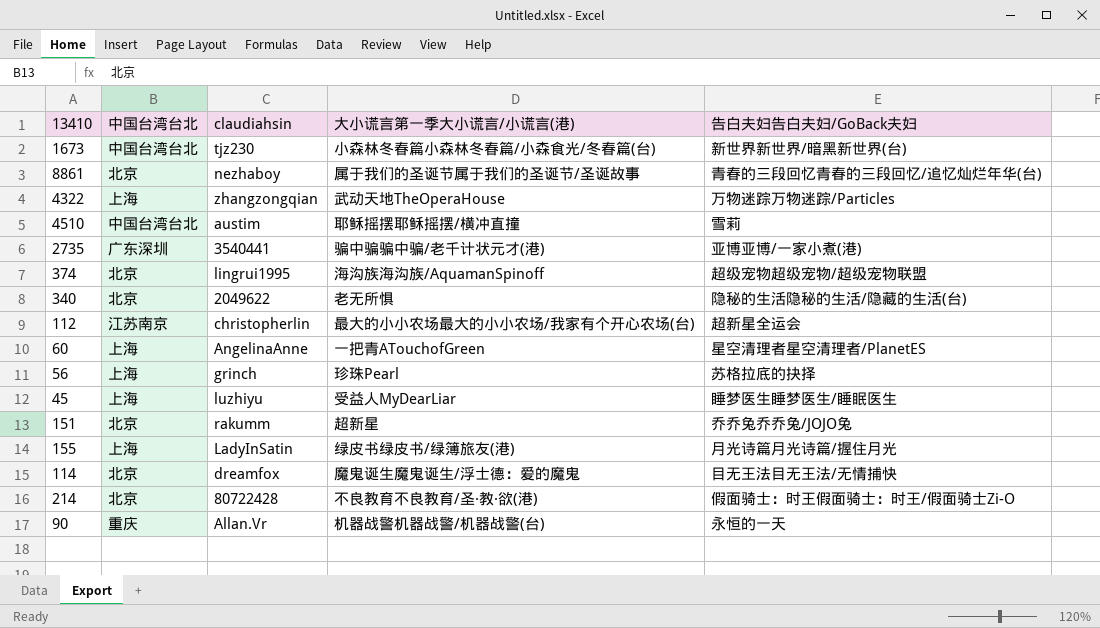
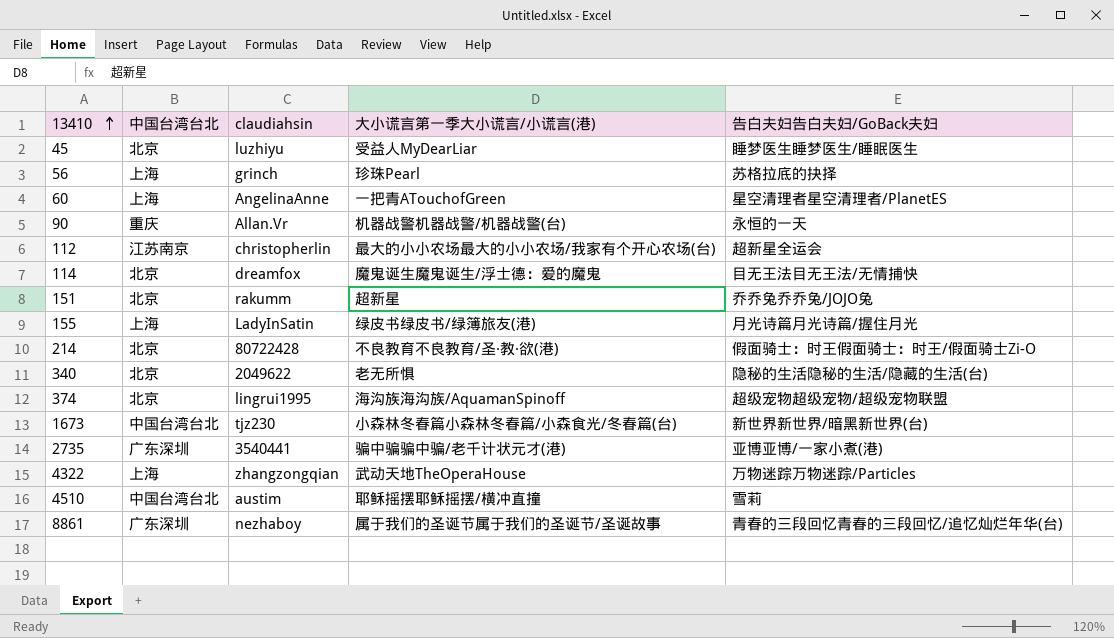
row order: none -> 13410 ascending
45 | 中国台湾台北: 上海 -> 北京
8861 | 中国台湾台北: 北京 -> 广东深圳

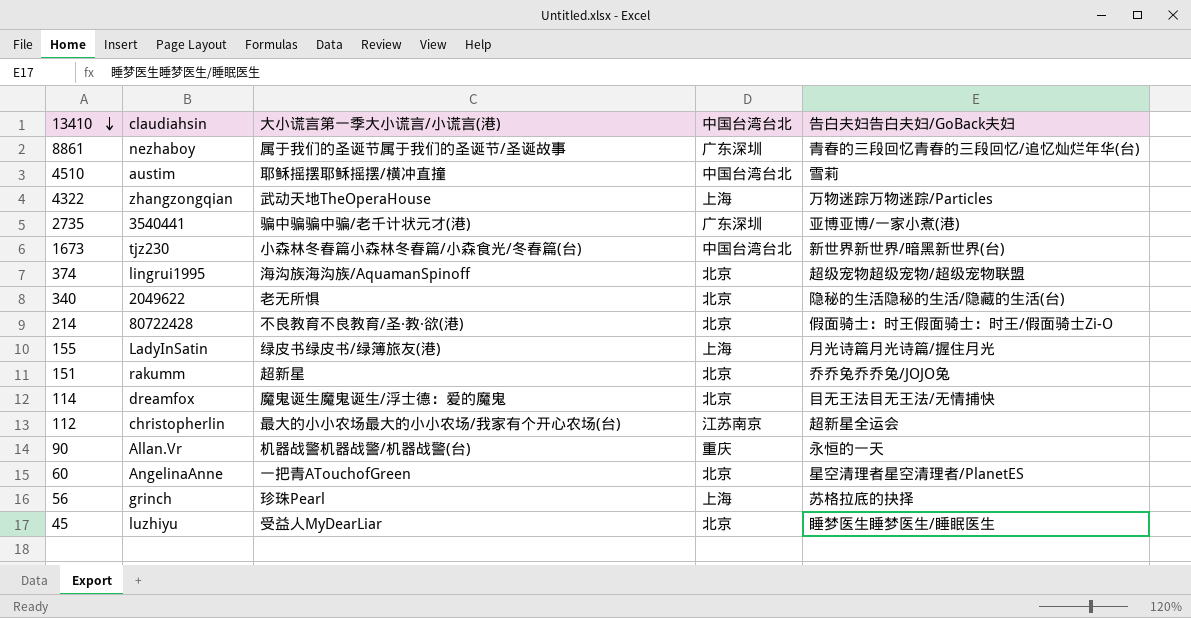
row order: 13410 ascending -> 13410 descending
column 中国台湾台北 | position: 2 -> 4
60 | 中国台湾台北: 上海 -> 北京

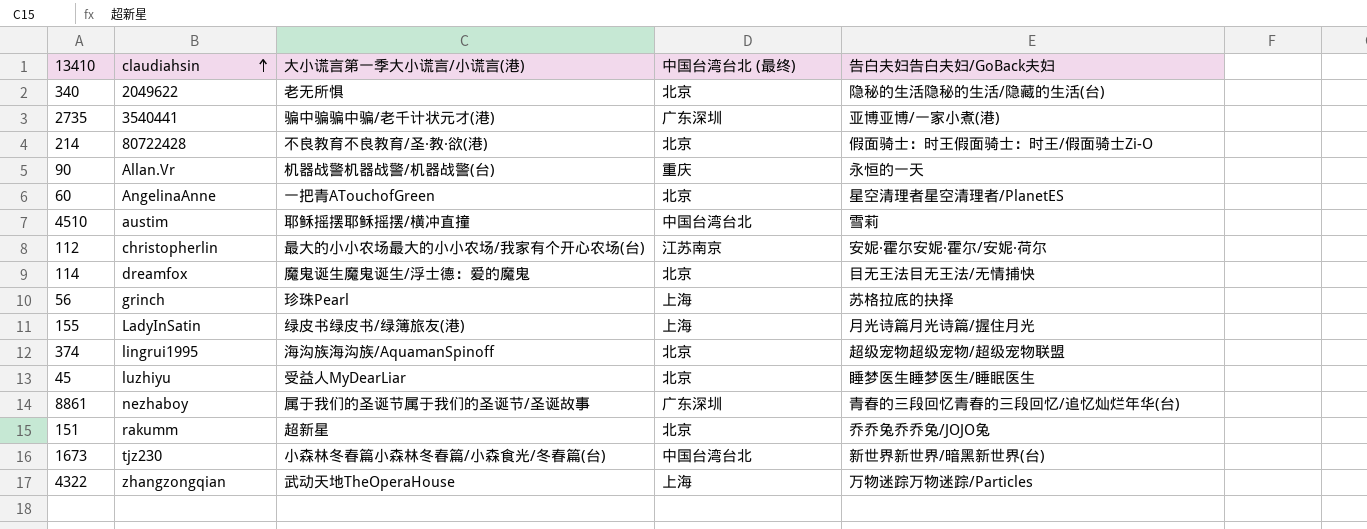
row order: 13410 descending -> claudiahsin ascending
column name: 中国台湾台北 -> 中国台湾台北 (最终)
112 | 告白夫妇告白夫妇/GoBack夫妇: 超新星全运会 -> 安妮·霍尔安妮·霍尔/安妮·荷尔

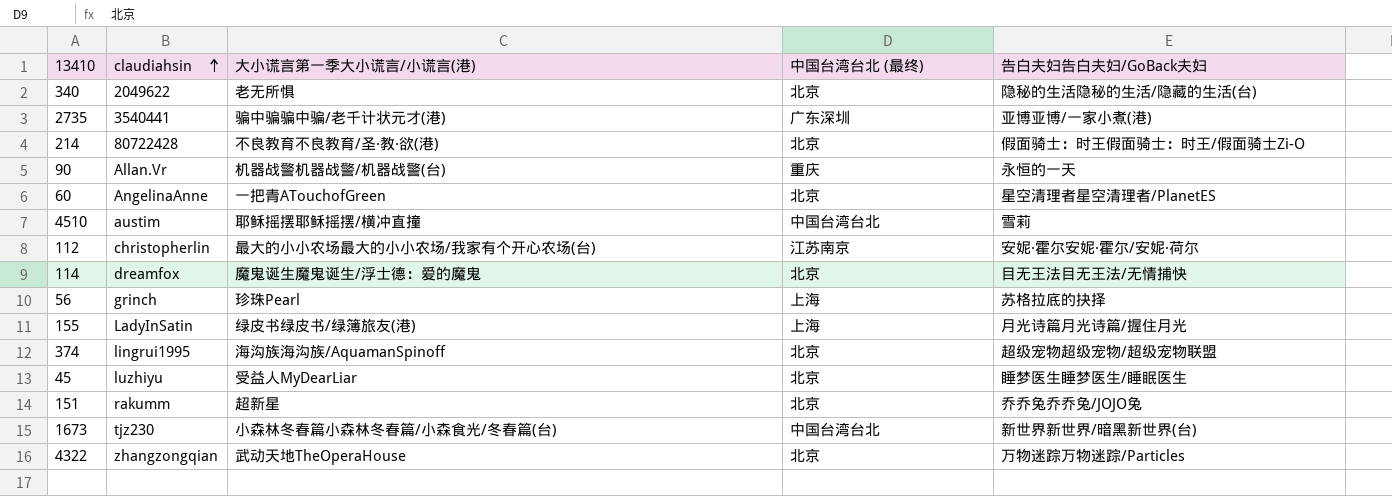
row 8861: nezhaboy | 属于我们的圣诞节属于我们的圣诞节/圣诞故事 | 广东深圳 | 青春的三段回忆青春的三段回忆/追忆灿烂年华(台) -> none
4322 | 中国台湾台北 (最终): 上海 -> 北京

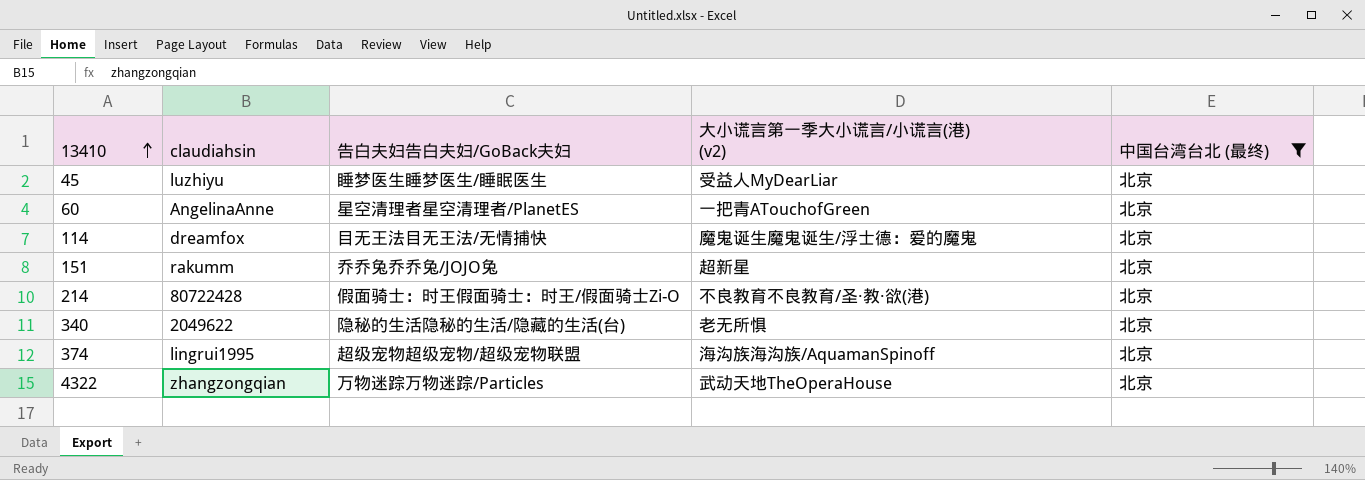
filter: none -> 中国台湾台北 (最终) = 北京
row order: claudiahsin ascending -> 13410 ascending
column 告白夫妇告白夫妇/GoBack夫妇 | position: 5 -> 3
column name: 大小谎言第一季大小谎言/小谎言(港) -> 大小谎言第一季大小谎言/小谎言(港) (v2)

